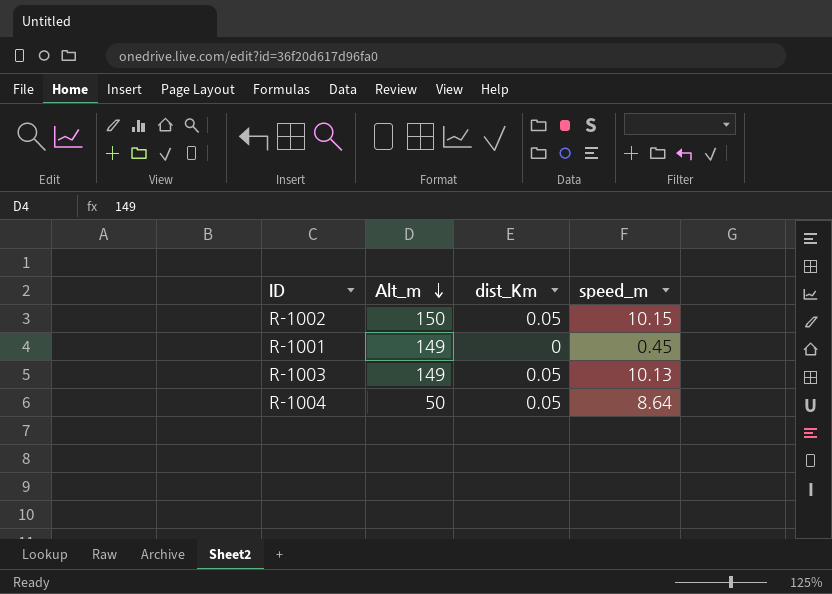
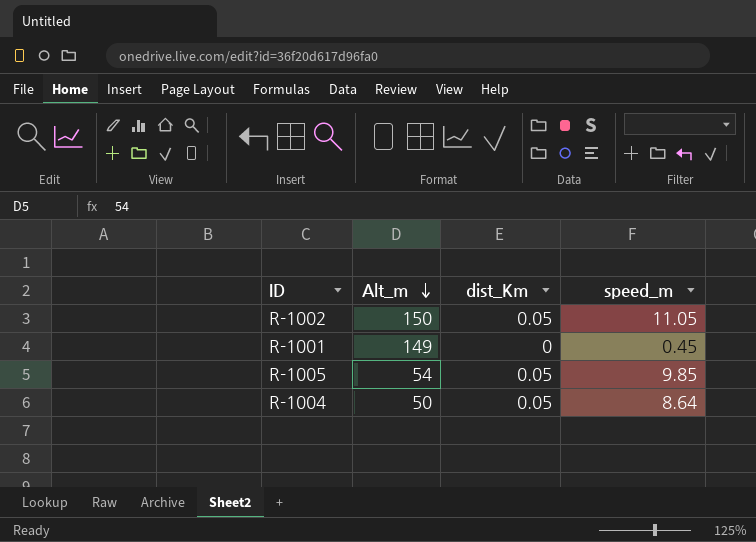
row R-1003: 149 | 0.05 | 10.13 -> none
R-1002 | speed_m: 10.15 -> 11.05
row R-1005: none -> 54 | 0.05 | 9.85

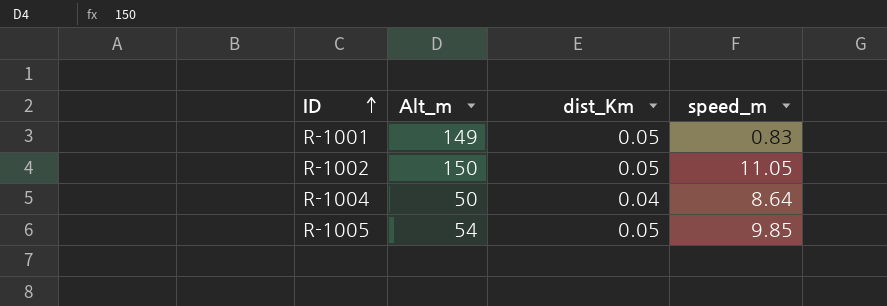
row order: Alt_m descending -> ID ascending
R-1001 | dist_Km: 0 -> 0.05
R-1001 | speed_m: 0.45 -> 0.83
R-1004 | dist_Km: 0.05 -> 0.04

